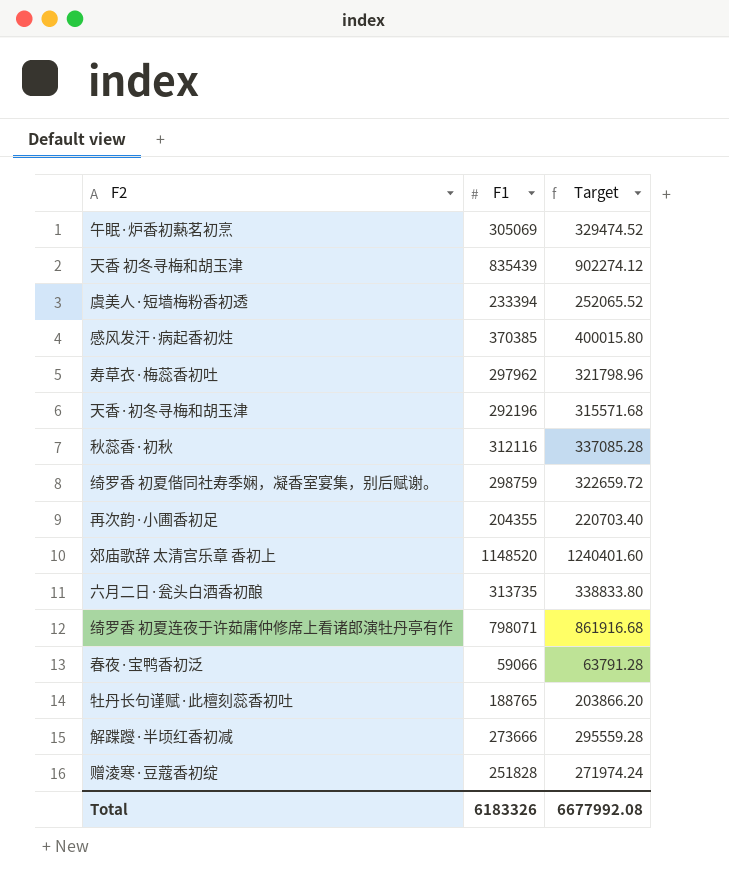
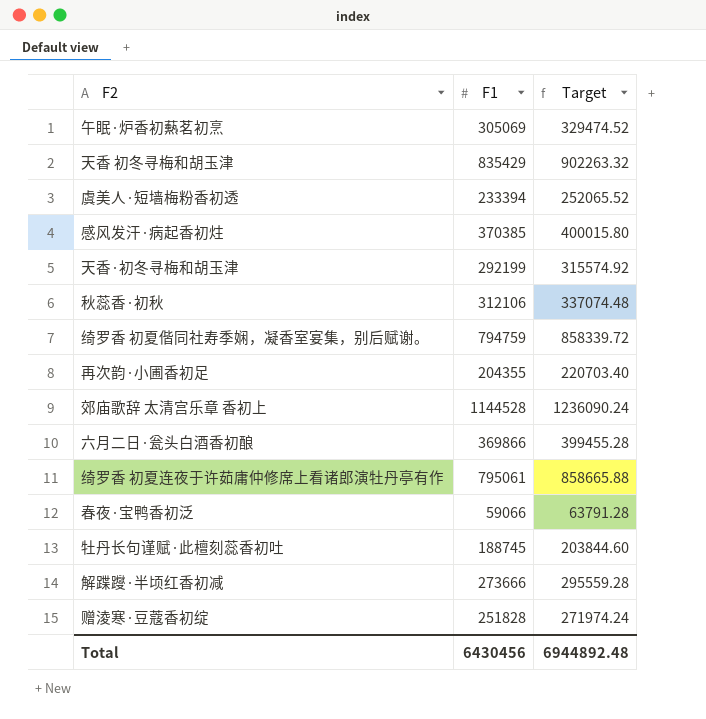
row 寿草衣·梅蕊香初吐: 297962 | 321798.96 -> none
天香 初冬寻梅和胡玉津 | F1: 835439 -> 835429
天香 初冬寻梅和胡玉津 | Target: 902274.12 -> 902263.32
天香·初冬寻梅和胡玉津 | F1: 292196 -> 292199
天香·初冬寻梅和胡玉津 | Target: 315571.68 -> 315574.92
秋蕊香·初秋 | F1: 312116 -> 312106
秋蕊香·初秋 | Target: 337085.28 -> 337074.48
绮罗香 初夏偕同社寿季娴，凝香室宴集，别后赋谢。 | F1: 298759 -> 794759
绮罗香 初夏偕同社寿季娴，凝香室宴集，别后赋谢。 | Target: 322659.72 -> 858339.72
郊庙歌辞 太清宫乐章 香初上 | F1: 1148520 -> 1144528
郊庙歌辞 太清宫乐章 香初上 | Target: 1240401.60 -> 1236090.24
六月二日·瓮头白酒香初酿 | F1: 313735 -> 369866
六月二日·瓮头白酒香初酿 | Target: 338833.80 -> 399455.28
绮罗香 初夏连夜于许茹庸仲修席上看诸郎演牡丹亭有作 | F1: 798071 -> 795061
绮罗香 初夏连夜于许茹庸仲修席上看诸郎演牡丹亭有作 | Target: 861916.68 -> 858665.88
牡丹长句谨赋·此檀刻蕊香初吐 | F1: 188765 -> 188745
牡丹长句谨赋·此檀刻蕊香初吐 | Target: 203866.20 -> 203844.60
Total | F1: 6183326 -> 6430456
Total | Target: 6677992.08 -> 6944892.48

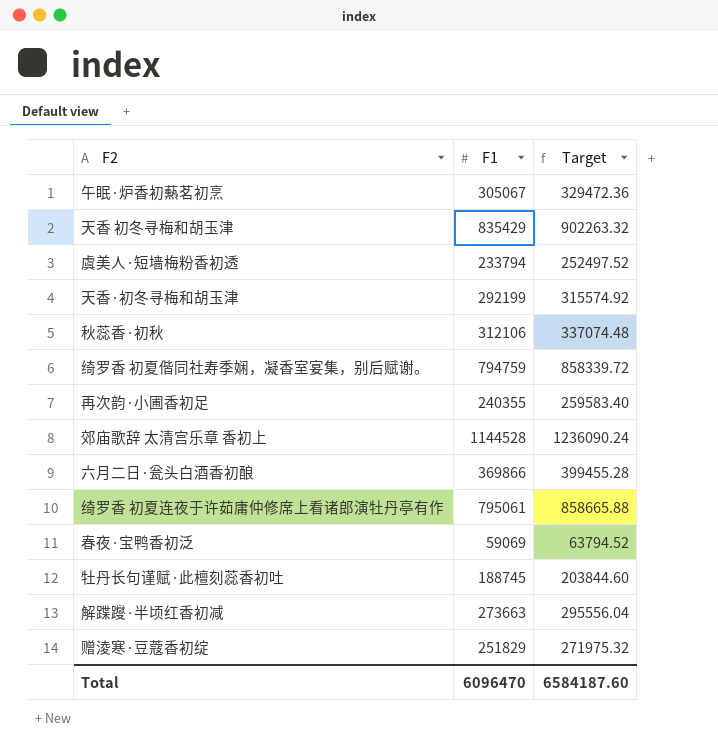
row 感风发汗·病起香初炷: 370385 | 400015.80 -> none
午眠·炉香初爇茗初烹 | F1: 305069 -> 305067
午眠·炉香初爇茗初烹 | Target: 329474.52 -> 329472.36
虞美人·短墙梅粉香初透 | F1: 233394 -> 233794
虞美人·短墙梅粉香初透 | Target: 252065.52 -> 252497.52
再次韵·小圃香初足 | F1: 204355 -> 240355
再次韵·小圃香初足 | Target: 220703.40 -> 259583.40
春夜·宝鸭香初泛 | F1: 59066 -> 59069
春夜·宝鸭香初泛 | Target: 63791.28 -> 63794.52
解蹀躞·半顷红香初减 | F1: 273666 -> 273663
解蹀躞·半顷红香初减 | Target: 295559.28 -> 295556.04
赠淩寒·豆蔻香初绽 | F1: 251828 -> 251829
赠淩寒·豆蔻香初绽 | Target: 271974.24 -> 271975.32
Total | F1: 6430456 -> 6096470
Total | Target: 6944892.48 -> 6584187.60

